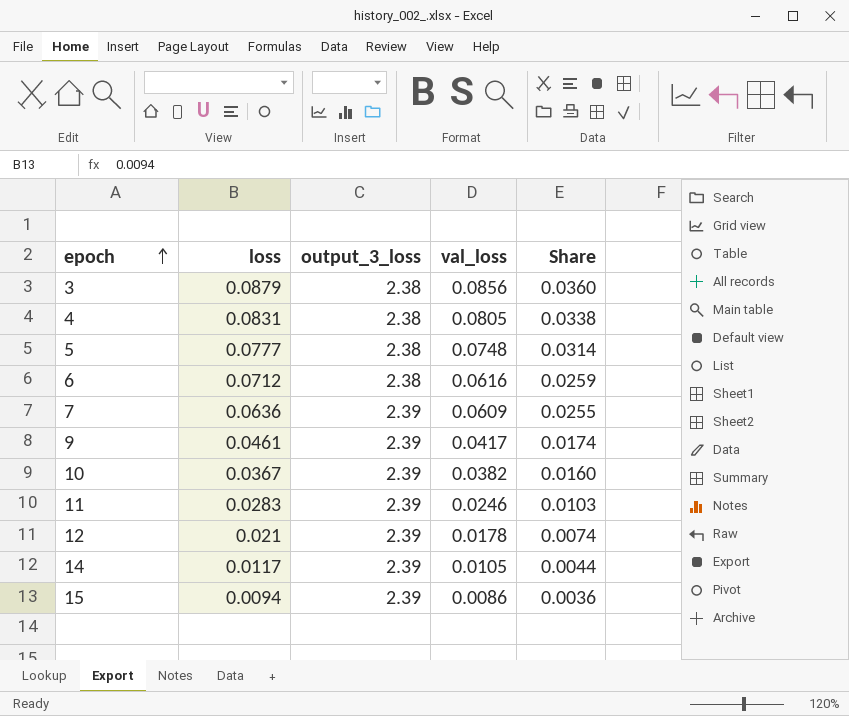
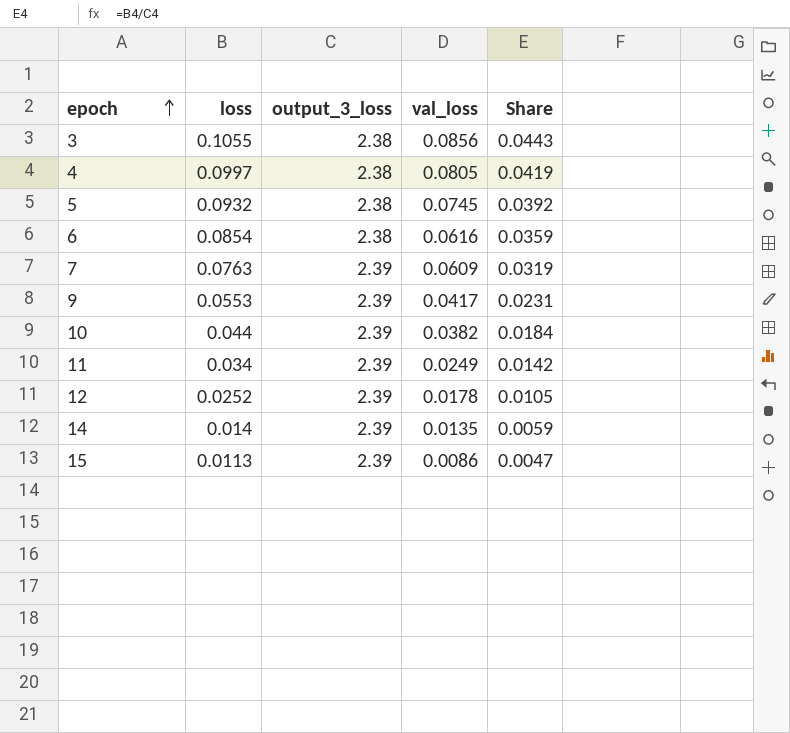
column Share | formula: [val_loss] / [output_3_loss] -> [loss] / [output_3_loss]
3 | loss: 0.0879 -> 0.1055
4 | loss: 0.0831 -> 0.0997
5 | loss: 0.0777 -> 0.0932
5 | val_loss: 0.0748 -> 0.0745
6 | loss: 0.0712 -> 0.0854
7 | loss: 0.0636 -> 0.0763
9 | loss: 0.0461 -> 0.0553
10 | loss: 0.0367 -> 0.044
11 | loss: 0.0283 -> 0.034
11 | val_loss: 0.0246 -> 0.0249
12 | loss: 0.021 -> 0.0252
14 | loss: 0.0117 -> 0.014
14 | val_loss: 0.0105 -> 0.0135
15 | loss: 0.0094 -> 0.0113

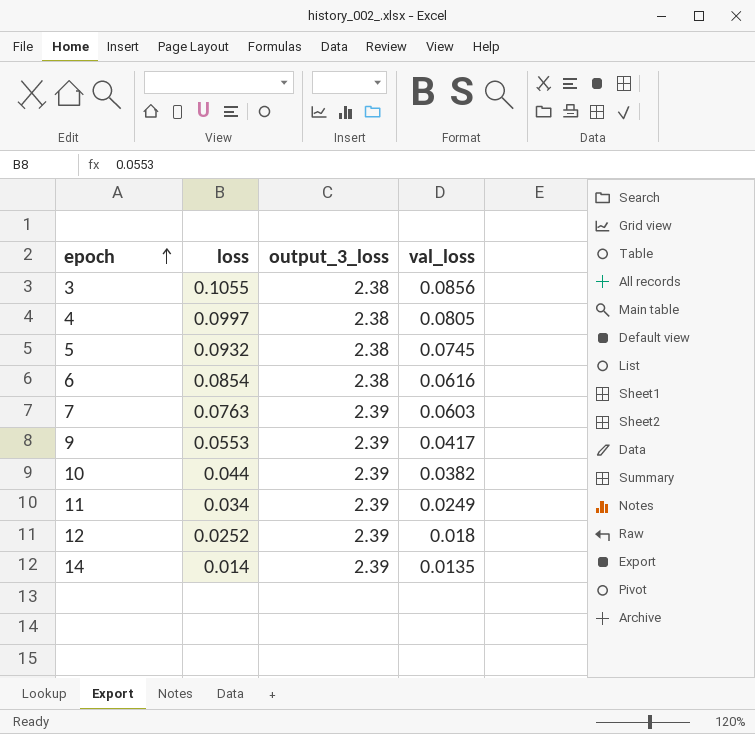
column Share | formula: [loss] / [output_3_loss] -> none
row 15: 0.0113 | 2.39 | 0.0086 | 0.0047 -> none
7 | val_loss: 0.0609 -> 0.0603
12 | val_loss: 0.0178 -> 0.018

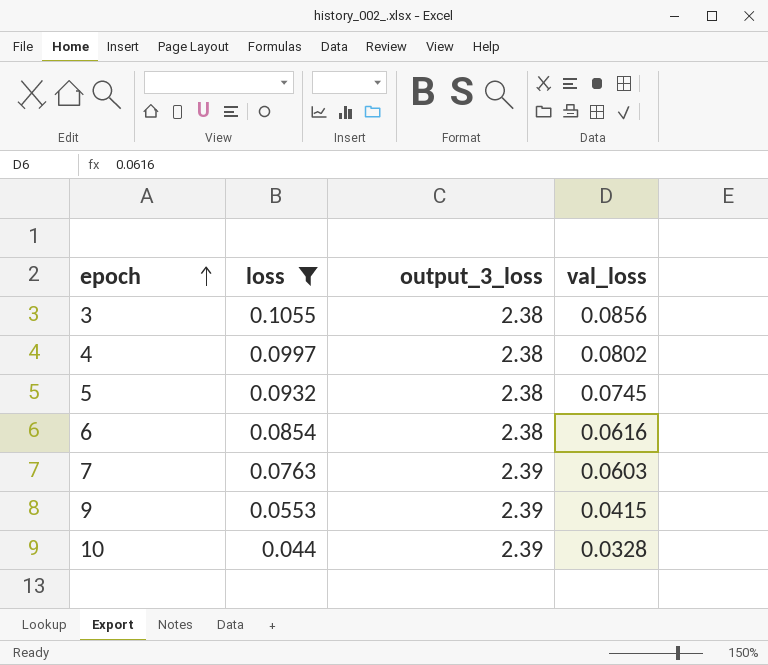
filter: none -> loss >= 0.044
4 | val_loss: 0.0805 -> 0.0802
9 | val_loss: 0.0417 -> 0.0415
10 | val_loss: 0.0382 -> 0.0328

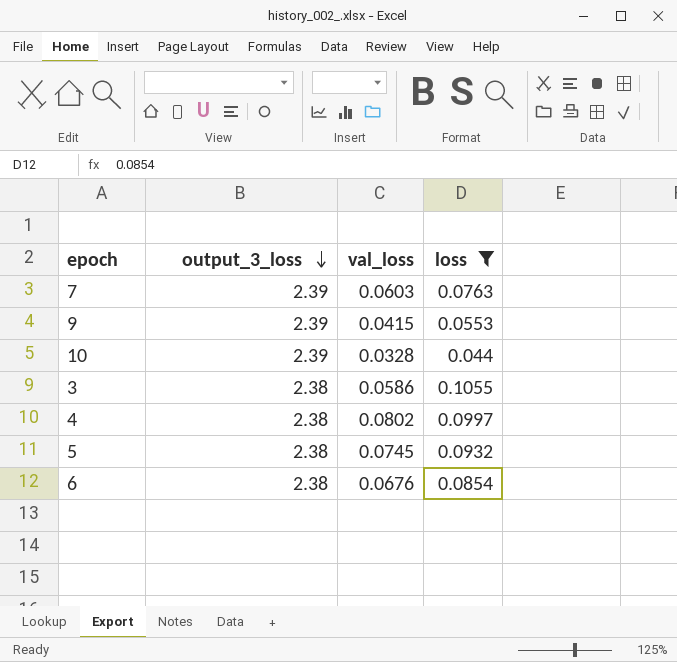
row order: epoch ascending -> output_3_loss descending
column loss | position: 2 -> 4
3 | val_loss: 0.0856 -> 0.0586
6 | val_loss: 0.0616 -> 0.0676

